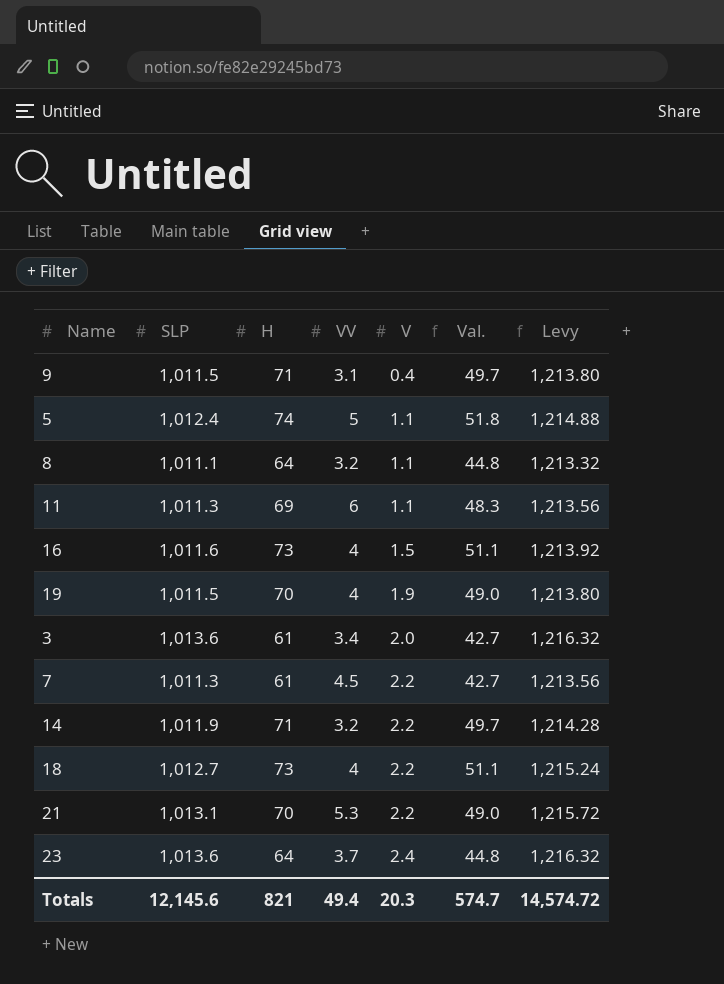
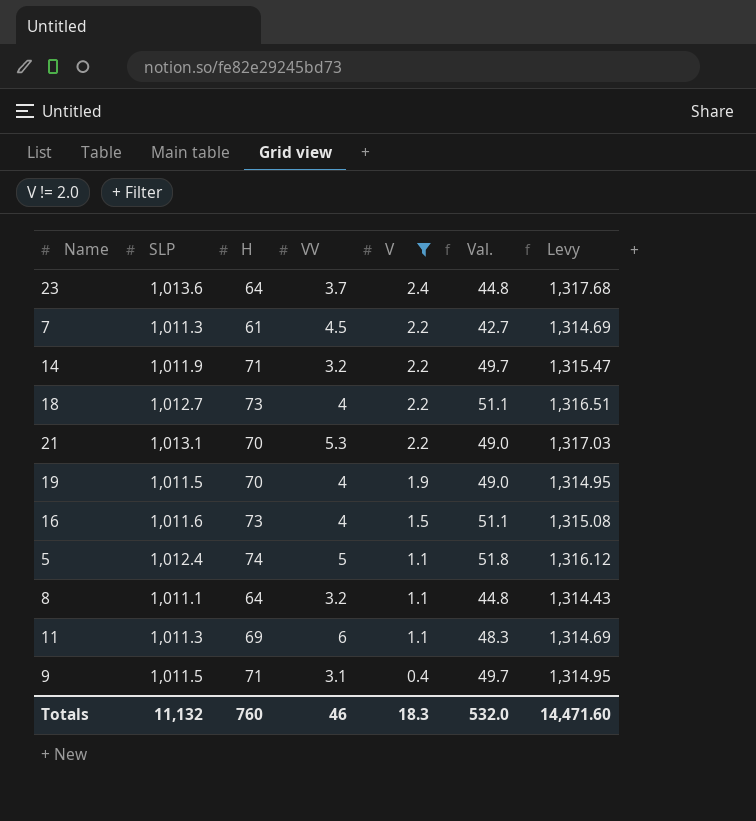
filter: none -> V != 2.0
row order: V ascending -> V descending
column Levy | formula: [SLP] * 1.2 -> [SLP] * 1.3
Totals | SLP: 12,145.6 -> 11,132
Totals | H: 821 -> 760
Totals | VV: 49.4 -> 46
Totals | V: 20.3 -> 18.3
Totals | Val.: 574.7 -> 532.0
Totals | Levy: 14,574.72 -> 14,471.60

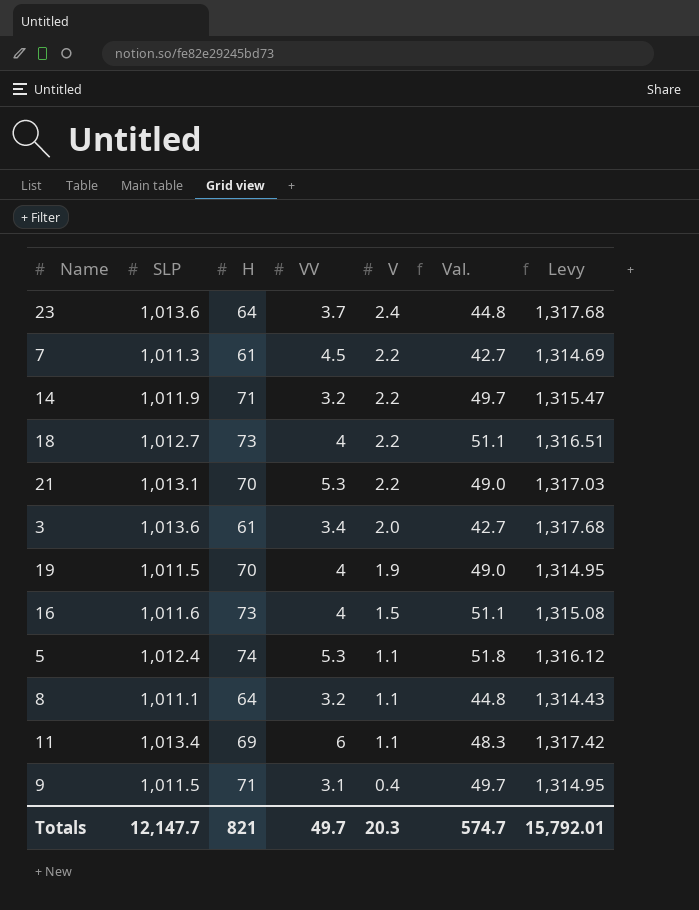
filter: V != 2.0 -> none
5 | VV: 5 -> 5.3
11 | SLP: 1,011.3 -> 1,013.4
11 | Levy: 1,314.69 -> 1,317.42
Totals | SLP: 11,132 -> 12,147.7
Totals | H: 760 -> 821
Totals | VV: 46 -> 49.7
Totals | V: 18.3 -> 20.3
Totals | Val.: 532.0 -> 574.7
Totals | Levy: 14,471.60 -> 15,792.01

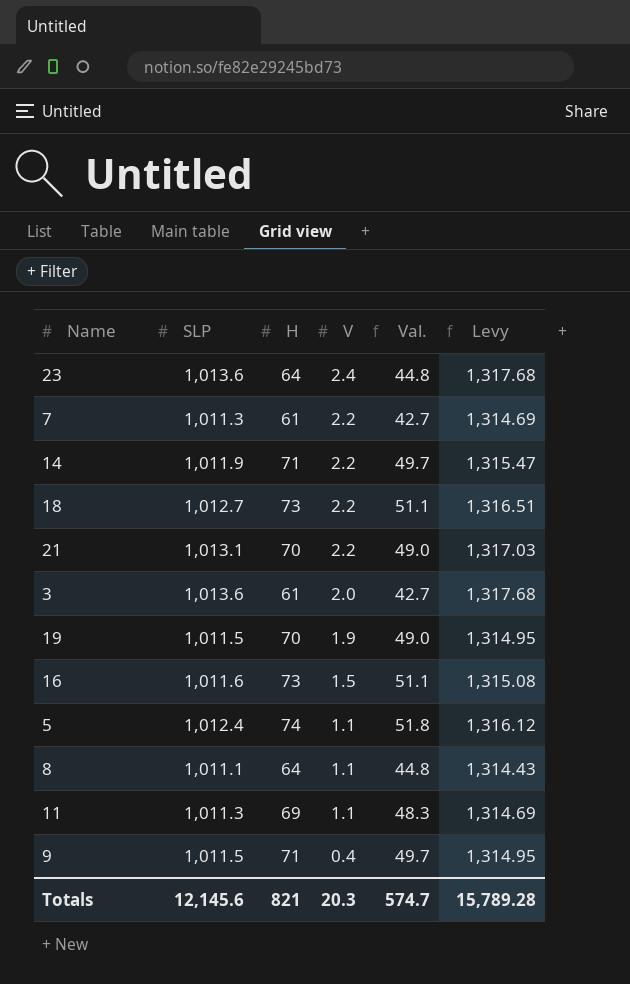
column VV | position: 4 -> none
11 | SLP: 1,013.4 -> 1,011.3
11 | Levy: 1,317.42 -> 1,314.69
Totals | SLP: 12,147.7 -> 12,145.6
Totals | Levy: 15,792.01 -> 15,789.28

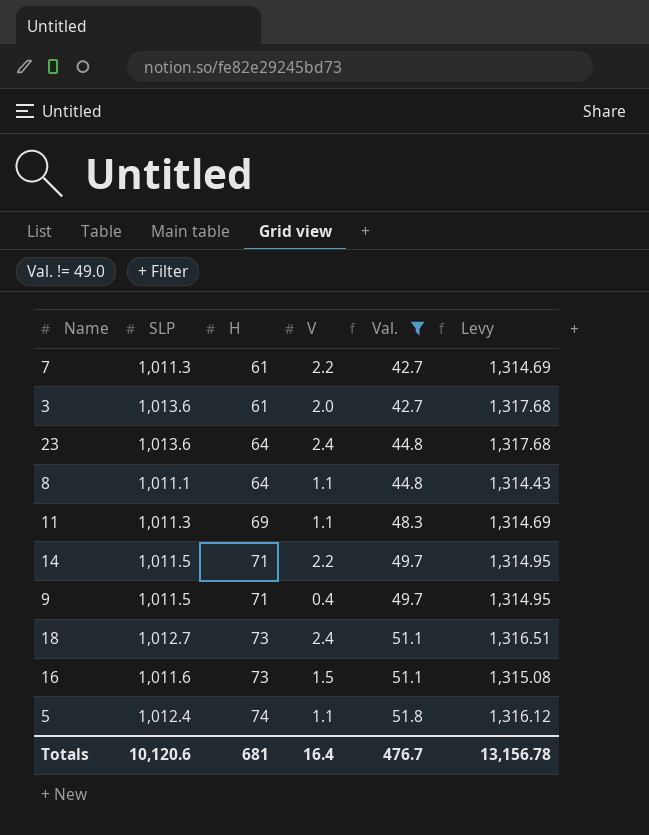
filter: none -> Val. != 49.0
row order: V descending -> H ascending
14 | SLP: 1,011.9 -> 1,011.5
14 | Levy: 1,315.47 -> 1,314.95
18 | V: 2.2 -> 2.4
Totals | SLP: 12,145.6 -> 10,120.6
Totals | H: 821 -> 681
Totals | V: 20.3 -> 16.4
Totals | Val.: 574.7 -> 476.7
Totals | Levy: 15,789.28 -> 13,156.78

